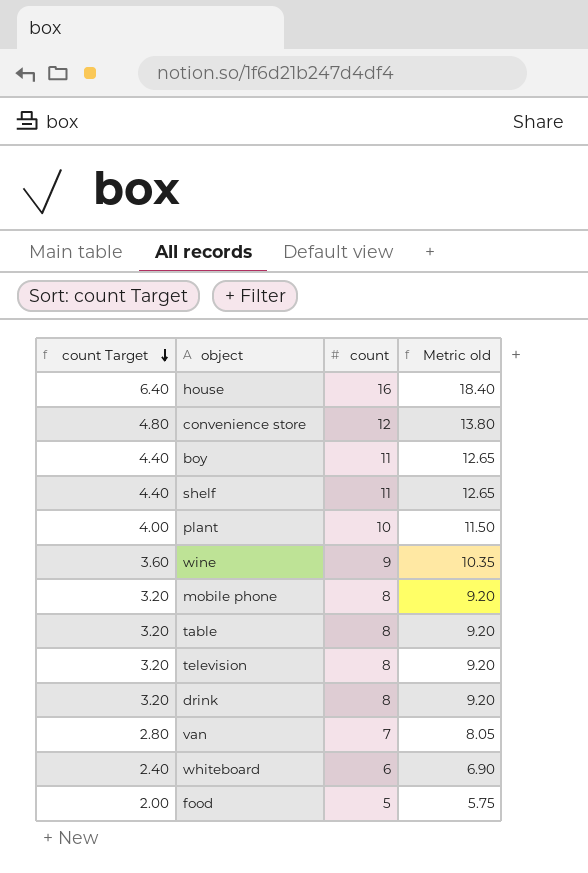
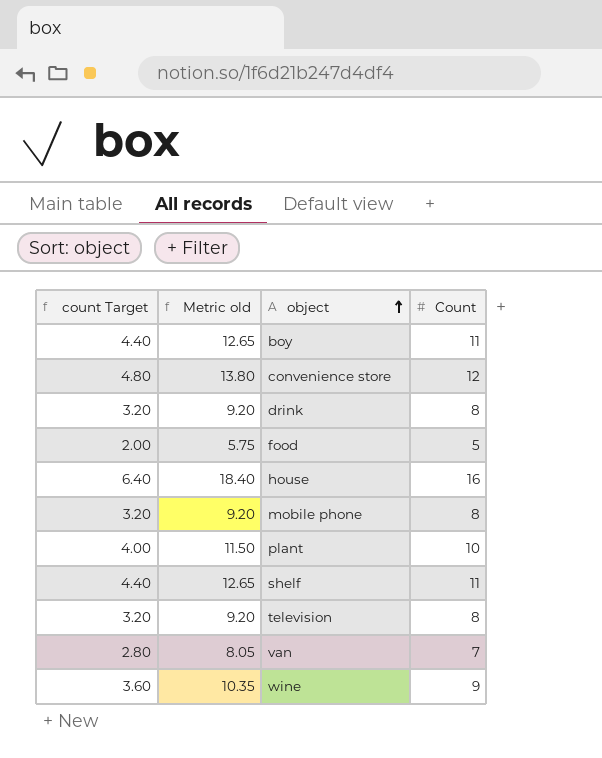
row order: count Target descending -> object ascending
column Metric old | position: 4 -> 2
column name: count -> Count
row table: 3.20 | 8 | 9.20 -> none
row whiteboard: 2.40 | 6 | 6.90 -> none

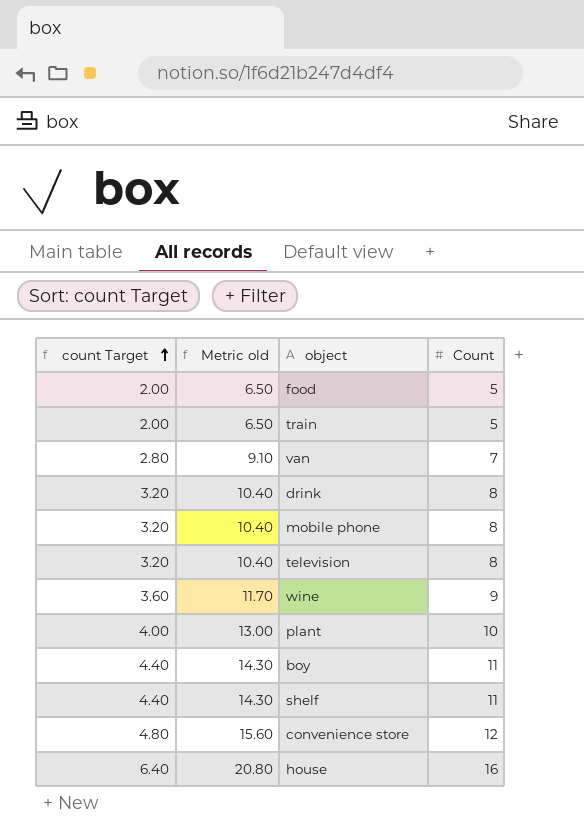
row order: object ascending -> count Target ascending
column Metric old | formula: [Count] * 1.15 -> [Count] * 1.3
row train: none -> 2.00 | 6.50 | 5

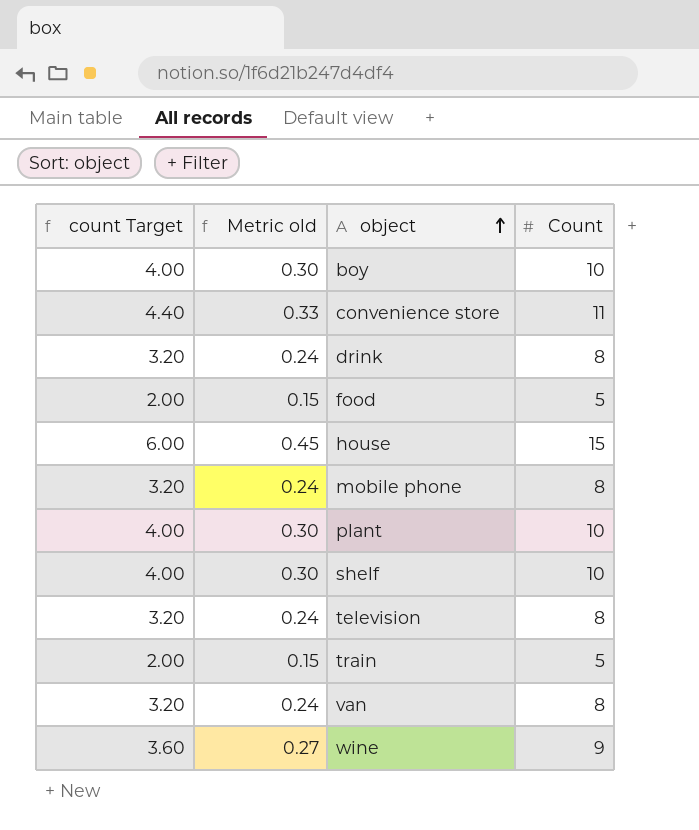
row order: count Target ascending -> object ascending
column Metric old | formula: [Count] * 1.3 -> [Count] * 0.03
boy | count Target: 4.40 -> 4.00
boy | Count: 11 -> 10
convenience store | count Target: 4.80 -> 4.40
convenience store | Count: 12 -> 11
house | count Target: 6.40 -> 6.00
house | Count: 16 -> 15
shelf | count Target: 4.40 -> 4.00
shelf | Count: 11 -> 10
van | count Target: 2.80 -> 3.20
van | Count: 7 -> 8

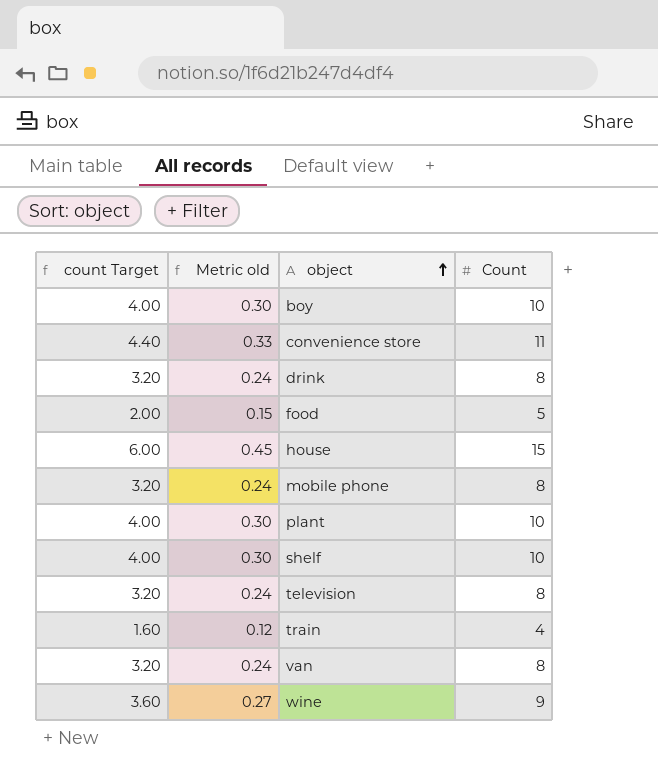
train | count Target: 2.00 -> 1.60
train | Metric old: 0.15 -> 0.12
train | Count: 5 -> 4

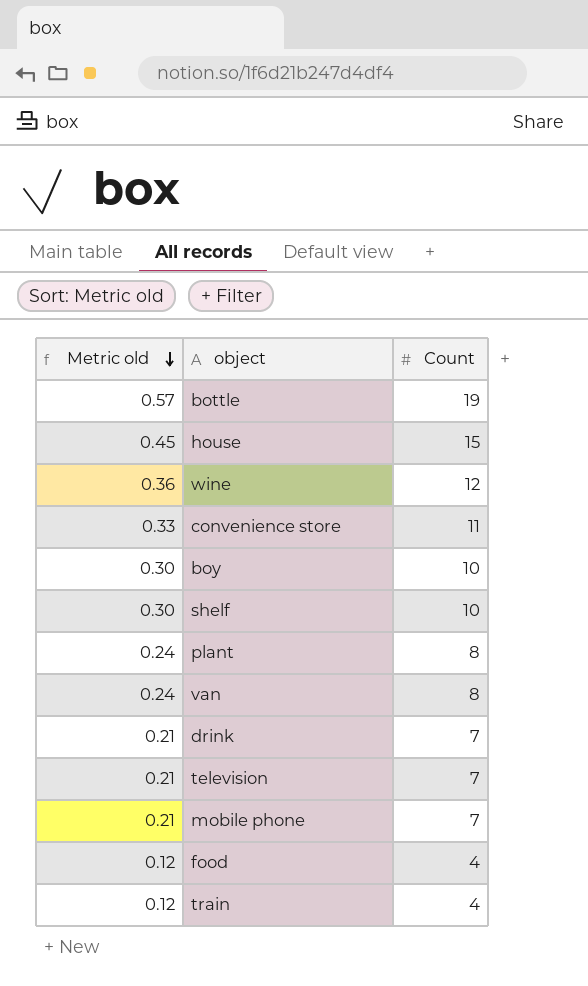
row order: object ascending -> Metric old descending
column count Target | formula: [Count] * 0.4 -> none
row bottle: none -> 0.57 | 19
wine | Metric old: 0.27 -> 0.36
wine | Count: 9 -> 12
plant | Metric old: 0.30 -> 0.24
plant | Count: 10 -> 8
drink | Metric old: 0.24 -> 0.21
drink | Count: 8 -> 7
television | Metric old: 0.24 -> 0.21
television | Count: 8 -> 7
mobile phone | Metric old: 0.24 -> 0.21
mobile phone | Count: 8 -> 7
food | Metric old: 0.15 -> 0.12
food | Count: 5 -> 4

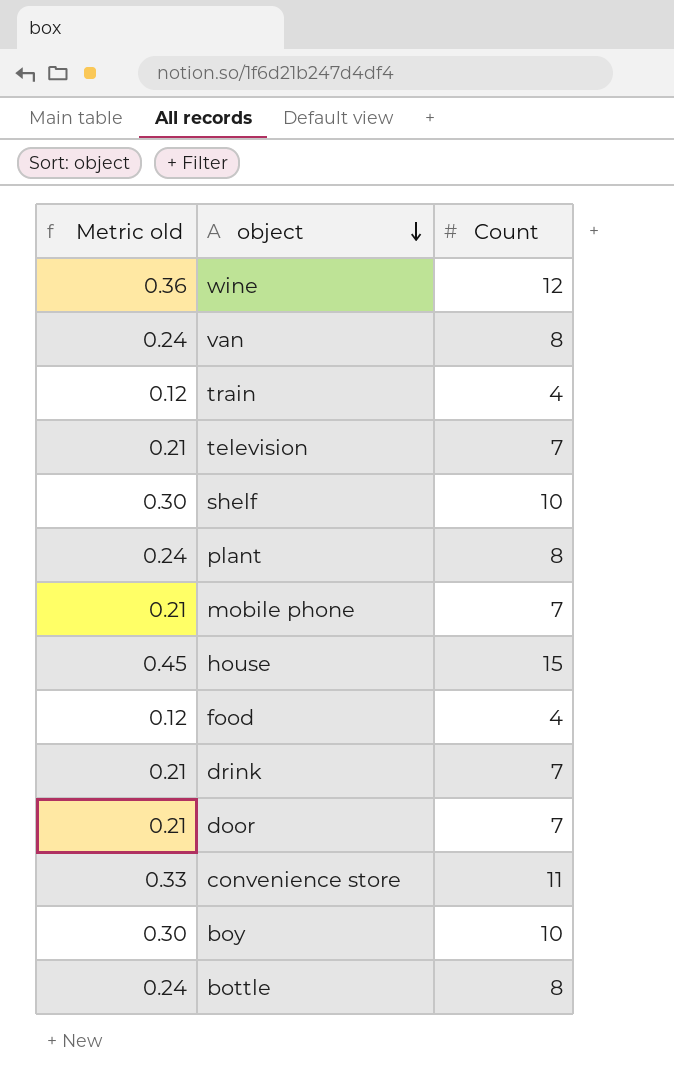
row order: Metric old descending -> object descending
row door: none -> 0.21 | 7
bottle | Metric old: 0.57 -> 0.24
bottle | Count: 19 -> 8

